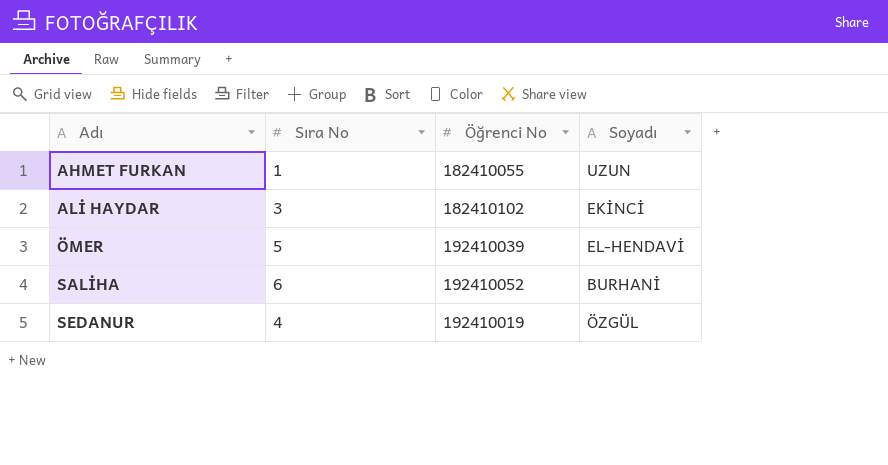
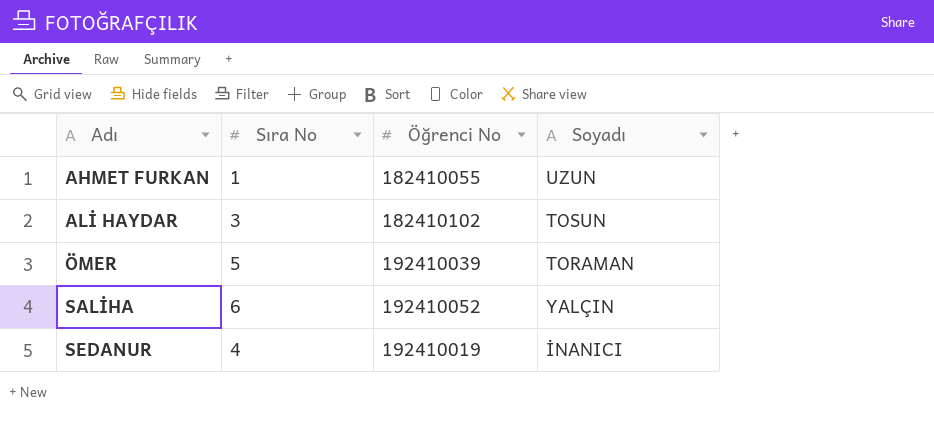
ALİ HAYDAR | Soyadı: EKİNCİ -> TOSUN
ÖMER | Soyadı: EL-HENDAVİ -> TORAMAN
SALİHA | Soyadı: BURHANİ -> YALÇIN
SEDANUR | Soyadı: ÖZGÜL -> İNANICI

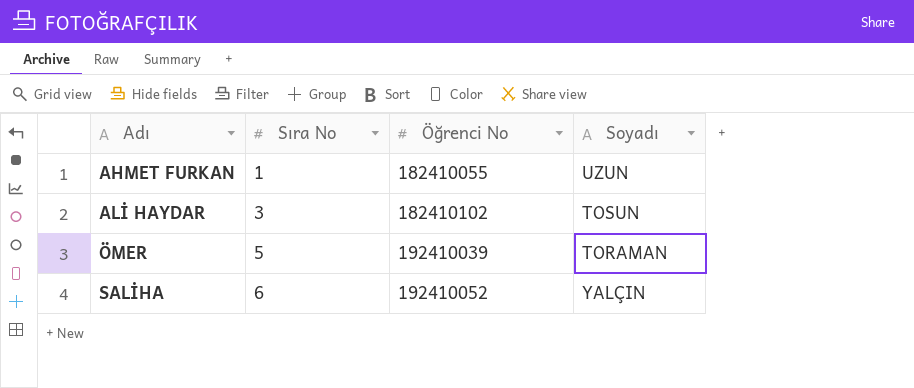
row SEDANUR: 4 | 192410019 | İNANICI -> none

